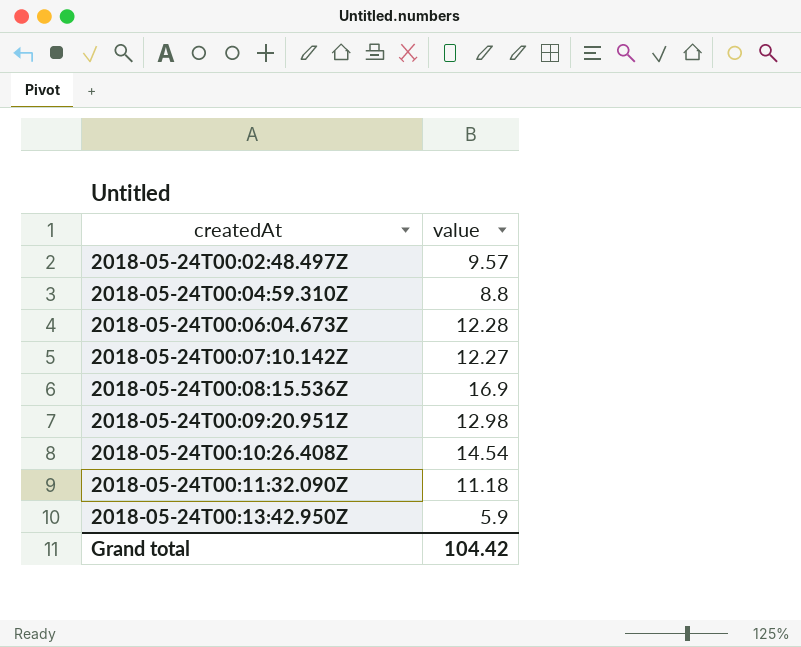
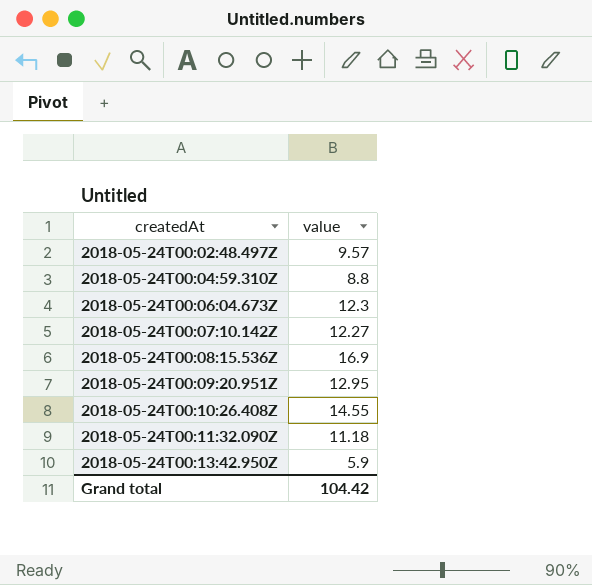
2018-05-24T00:06:04.673Z | value: 12.28 -> 12.3
2018-05-24T00:09:20.951Z | value: 12.98 -> 12.95
2018-05-24T00:10:26.408Z | value: 14.54 -> 14.55

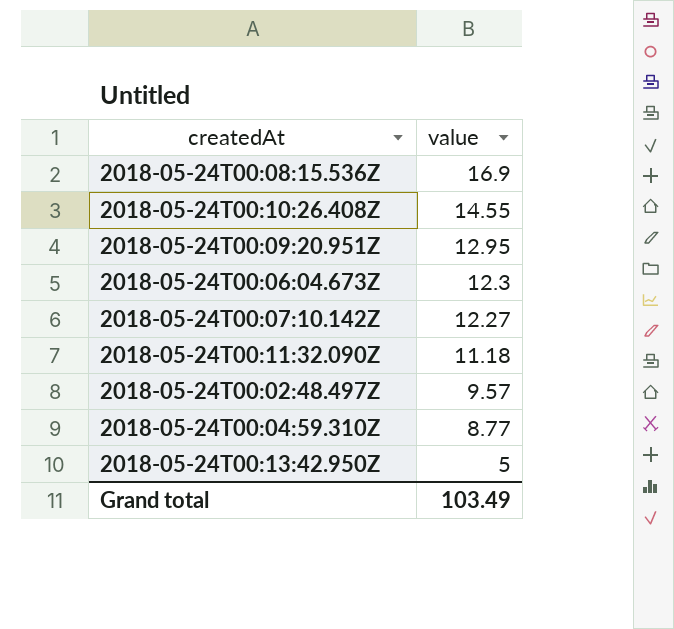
row order: createdAt ascending -> value descending
2018-05-24T00:04:59.310Z | value: 8.8 -> 8.77
2018-05-24T00:13:42.950Z | value: 5.9 -> 5
Grand total | value: 104.42 -> 103.49

